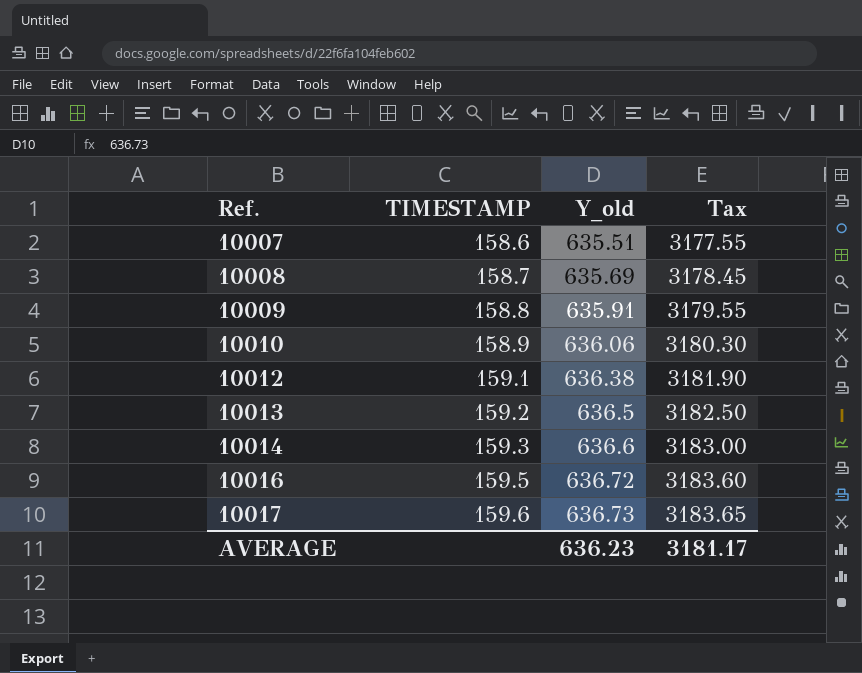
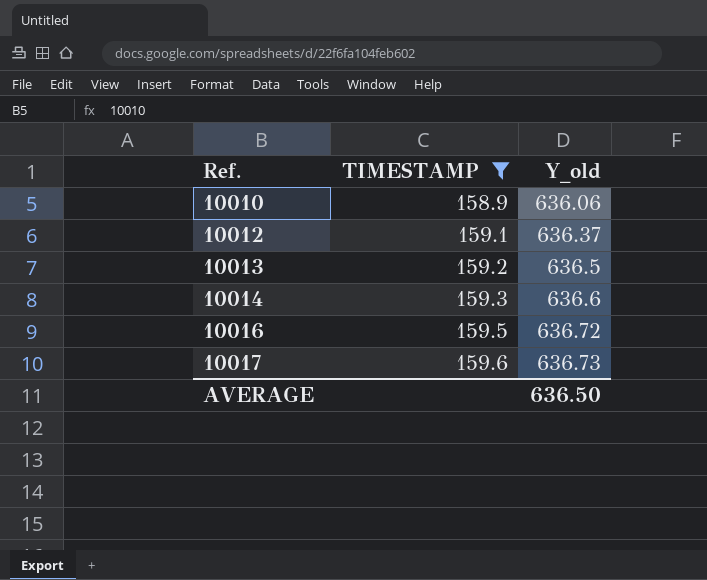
filter: none -> TIMESTAMP >= 158.9
column Tax | formula: [Y_old] * 5 -> none
10012 | Y_old: 636.38 -> 636.37
AVERAGE | Y_old: 636.23 -> 636.50

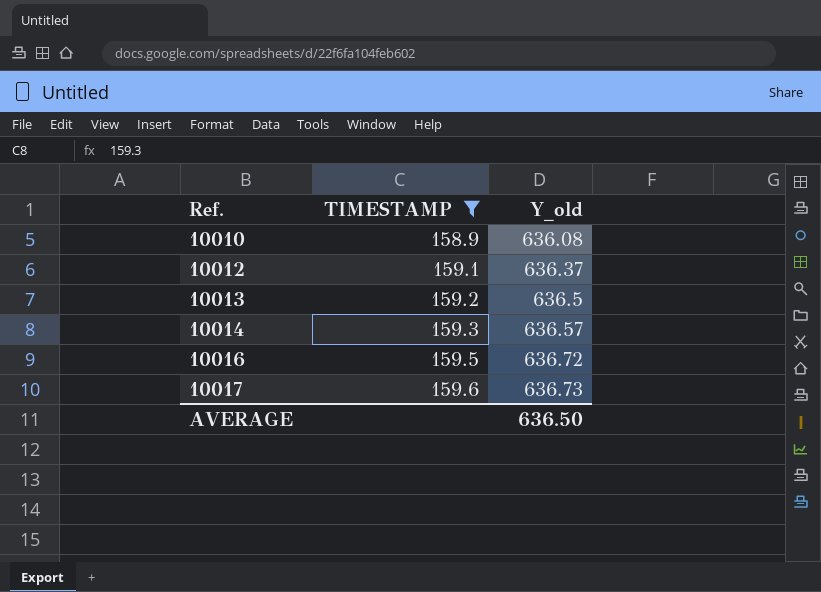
10010 | Y_old: 636.06 -> 636.08
10014 | Y_old: 636.6 -> 636.57

